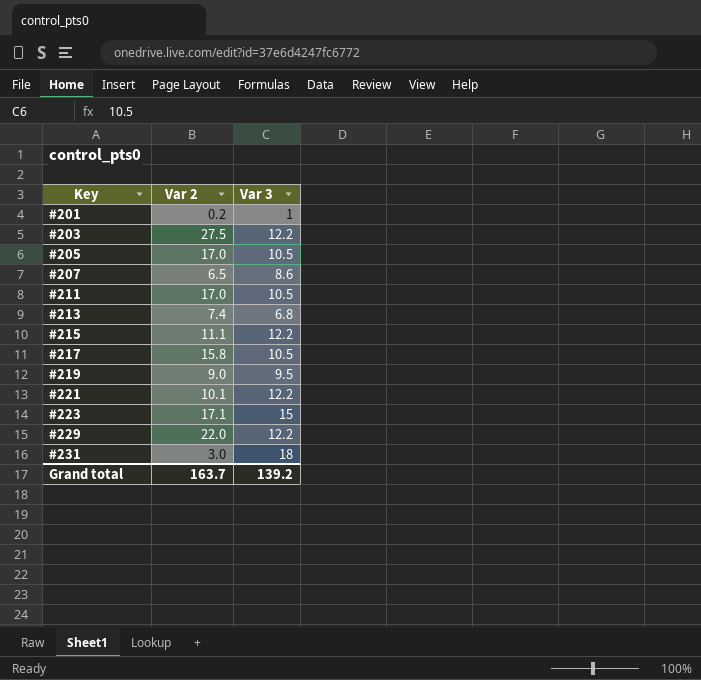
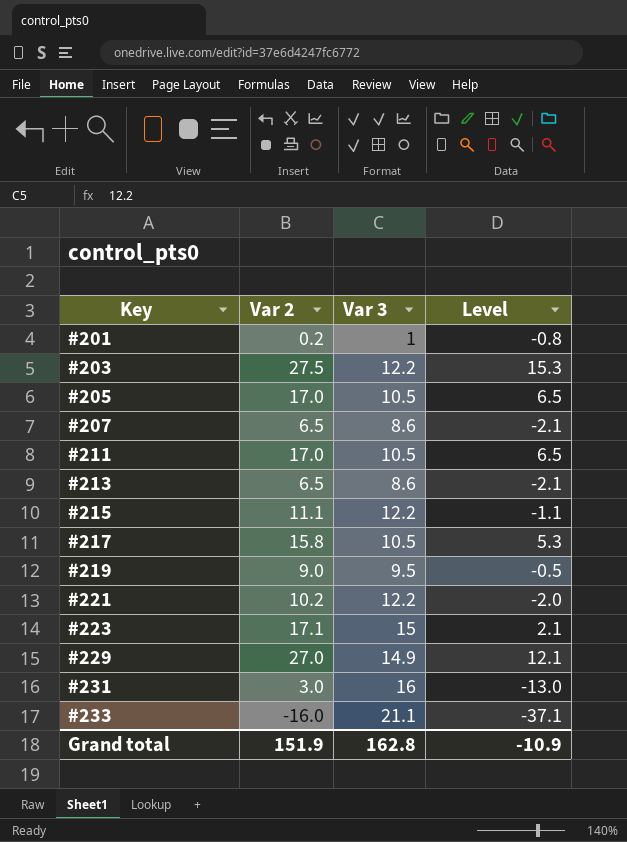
column Level | formula: none -> [Var 2] - [Var 3]
#213 | Var 2: 7.4 -> 6.5
#213 | Var 3: 6.8 -> 8.6
#221 | Var 2: 10.1 -> 10.2
#229 | Var 2: 22.0 -> 27.0
#229 | Var 3: 12.2 -> 14.9
#231 | Var 3: 18 -> 16
row #233: none -> -16.0 | 21.1 | -37.1
Grand total | Var 2: 163.7 -> 151.9
Grand total | Var 3: 139.2 -> 162.8

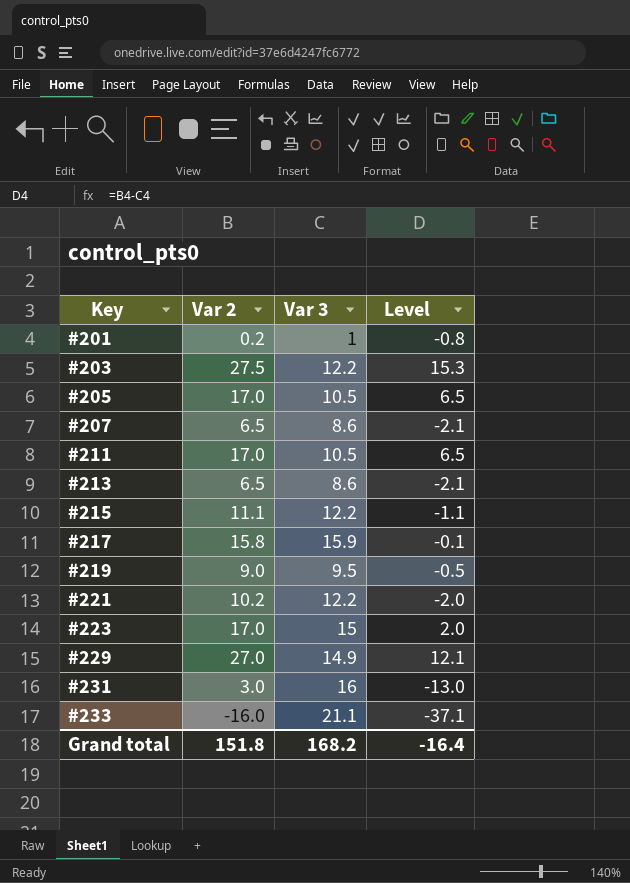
#217 | Var 3: 10.5 -> 15.9
#217 | Level: 5.3 -> -0.1
#223 | Var 2: 17.1 -> 17.0
#223 | Level: 2.1 -> 2.0
Grand total | Var 2: 151.9 -> 151.8
Grand total | Var 3: 162.8 -> 168.2
Grand total | Level: -10.9 -> -16.4

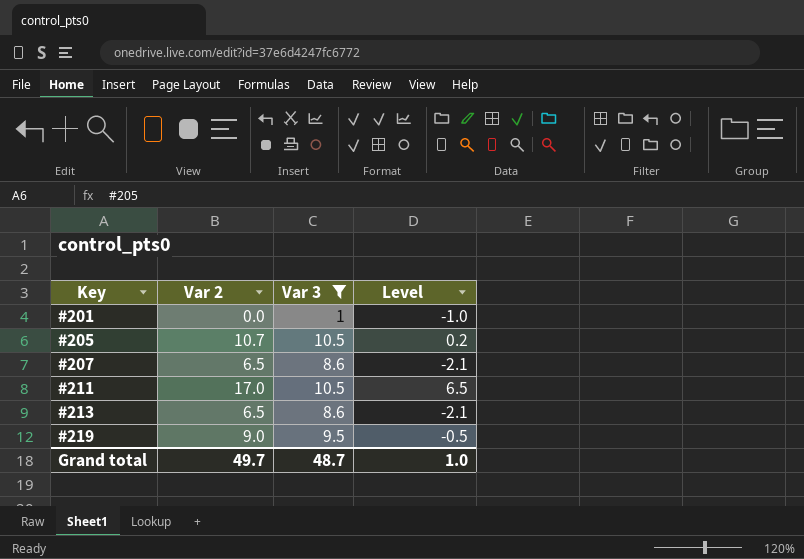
filter: none -> Var 3 <= 10.5
#201 | Var 2: 0.2 -> 0.0
#201 | Level: -0.8 -> -1.0
#205 | Var 2: 17.0 -> 10.7
#205 | Level: 6.5 -> 0.2
Grand total | Var 2: 151.8 -> 49.7
Grand total | Var 3: 168.2 -> 48.7
Grand total | Level: -16.4 -> 1.0

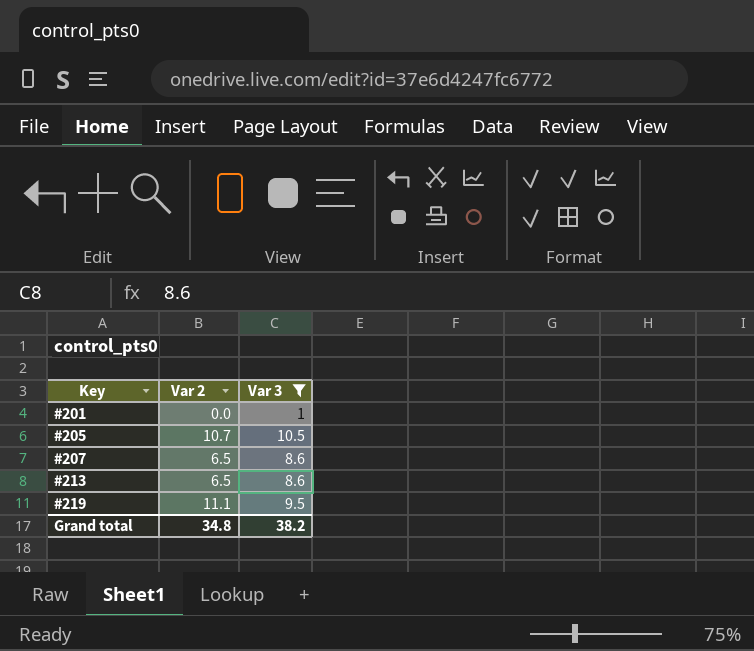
column Level | formula: [Var 2] - [Var 3] -> none
row #211: 17.0 | 10.5 | 6.5 -> none
#219 | Var 2: 9.0 -> 11.1
Grand total | Var 2: 49.7 -> 34.8
Grand total | Var 3: 48.7 -> 38.2

